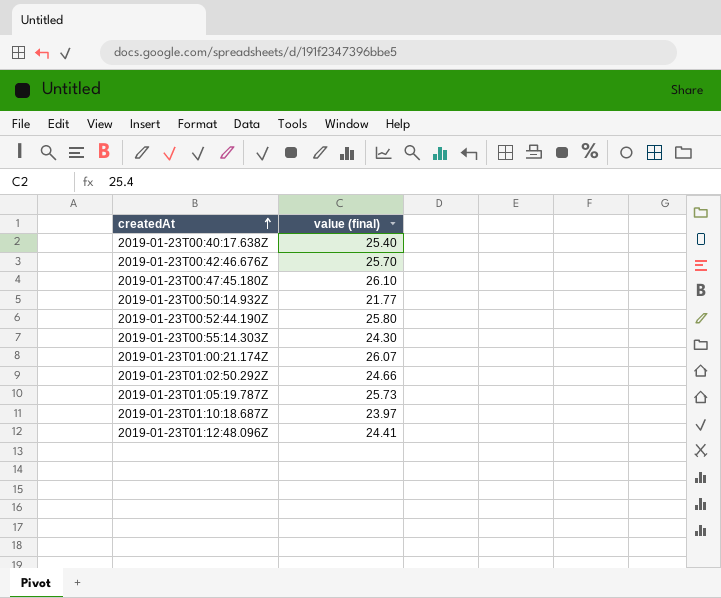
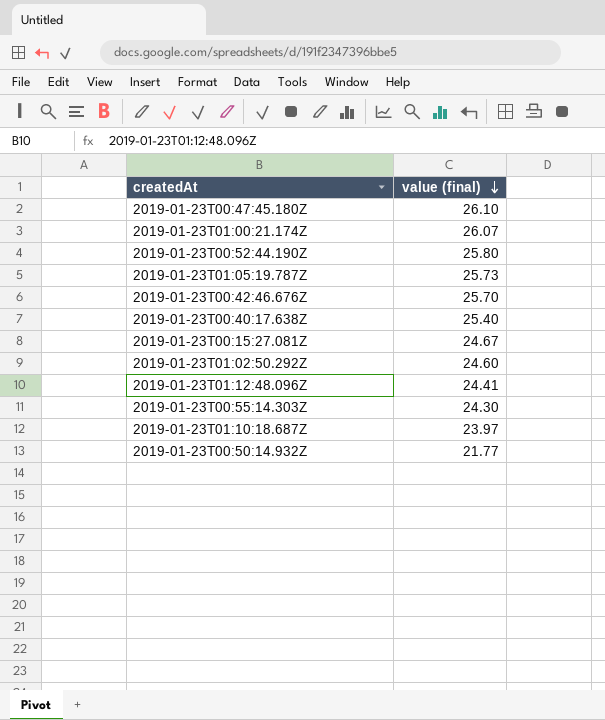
row order: createdAt ascending -> value (final) descending
row 2019-01-23T00:15:27.081Z: none -> 24.67
2019-01-23T01:02:50.292Z | value (final): 24.66 -> 24.60

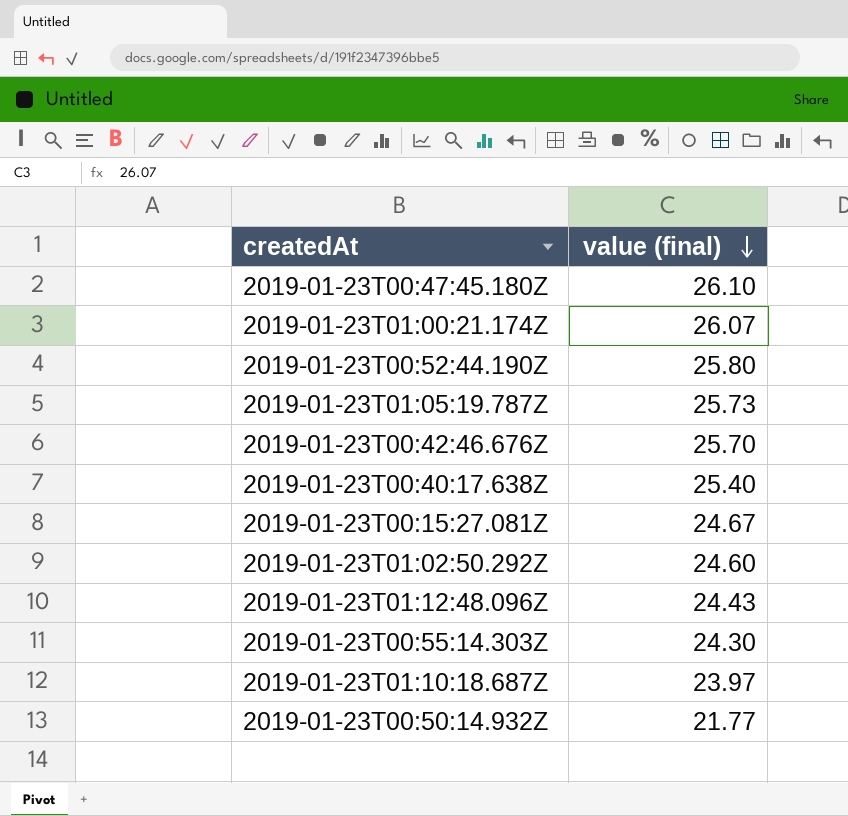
2019-01-23T01:12:48.096Z | value (final): 24.41 -> 24.43

